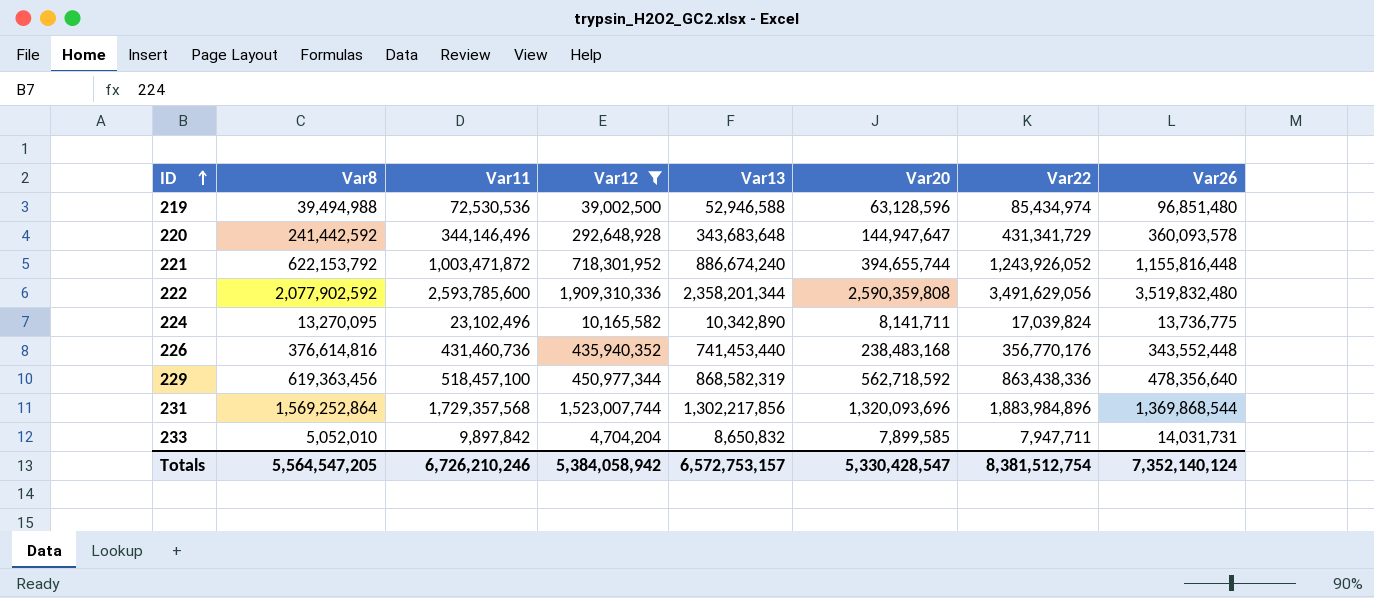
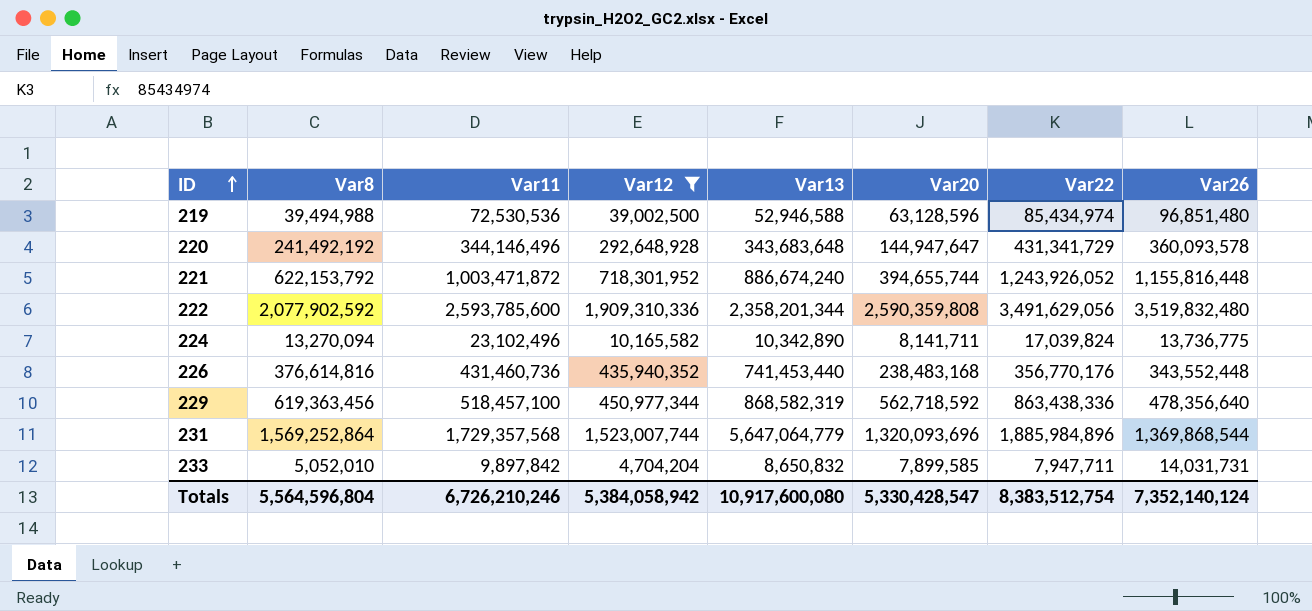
220 | Var8: 241,442,592 -> 241,492,192
224 | Var8: 13,270,095 -> 13,270,094
231 | Var13: 1,302,217,856 -> 5,647,064,779
231 | Var22: 1,883,984,896 -> 1,885,984,896
Totals | Var8: 5,564,547,205 -> 5,564,596,804
Totals | Var13: 6,572,753,157 -> 10,917,600,080
Totals | Var22: 8,381,512,754 -> 8,383,512,754

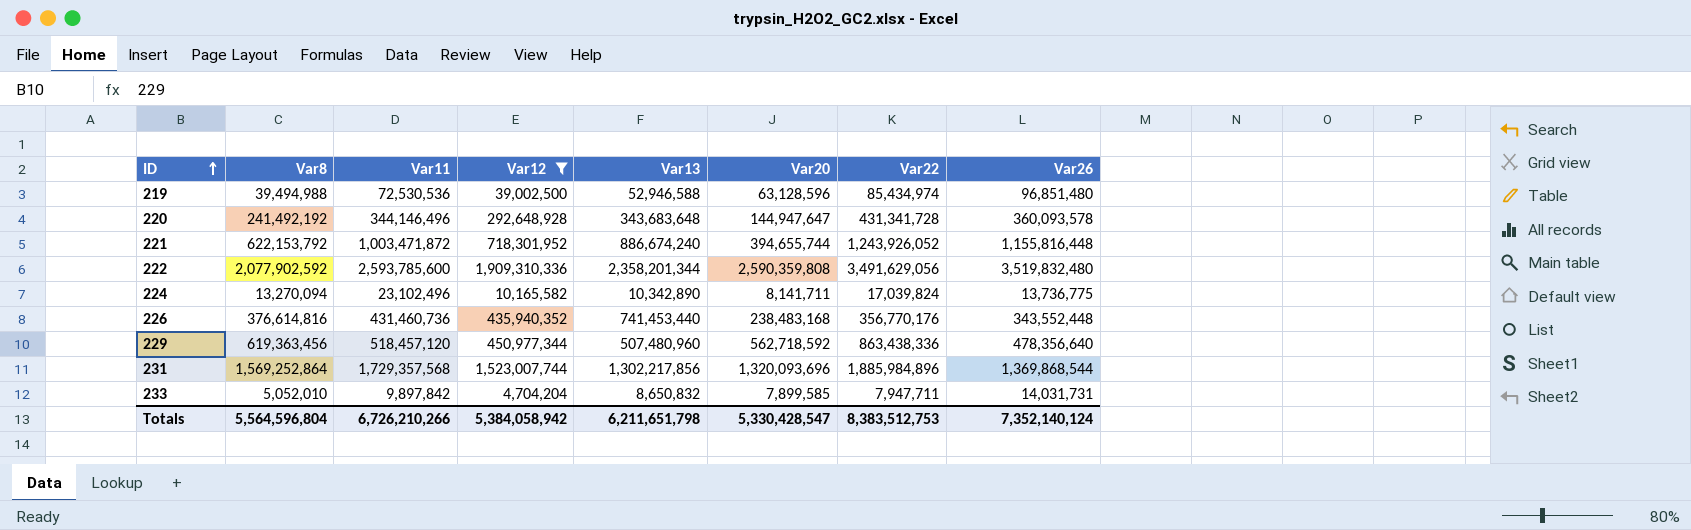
220 | Var22: 431,341,729 -> 431,341,728
229 | Var11: 518,457,100 -> 518,457,120
229 | Var13: 868,582,319 -> 507,480,960
231 | Var13: 5,647,064,779 -> 1,302,217,856
Totals | Var11: 6,726,210,246 -> 6,726,210,266
Totals | Var13: 10,917,600,080 -> 6,211,651,798
Totals | Var22: 8,383,512,754 -> 8,383,512,753

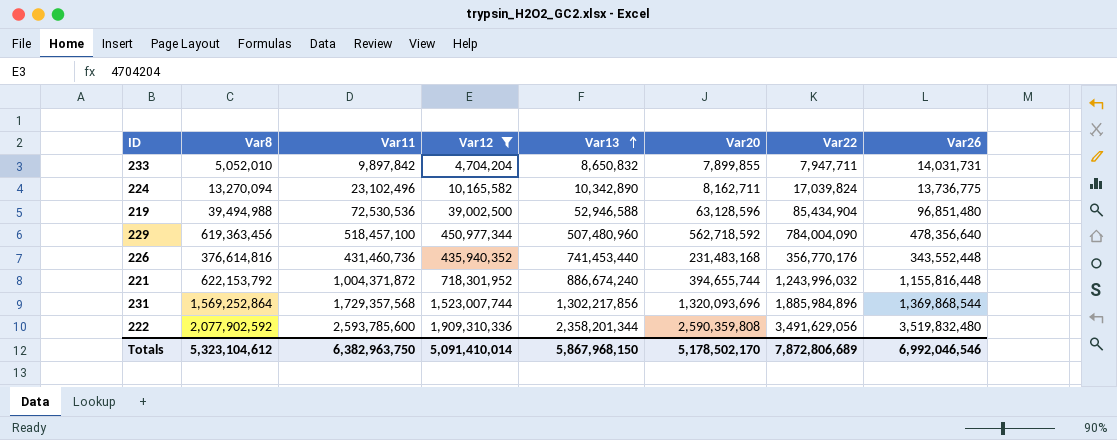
row order: ID ascending -> Var13 ascending
row 220: 241,492,192 | 344,146,496 | 292,648,928 | 343,683,648 | 144,947,647 | 431,341,728 | 360,093,578 -> none
233 | Var20: 7,899,585 -> 7,899,855
224 | Var20: 8,141,711 -> 8,162,711
219 | Var22: 85,434,974 -> 85,434,904
229 | Var11: 518,457,120 -> 518,457,100
229 | Var22: 863,438,336 -> 784,004,090
226 | Var20: 238,483,168 -> 231,483,168
221 | Var11: 1,003,471,872 -> 1,004,371,872
221 | Var22: 1,243,926,052 -> 1,243,996,032
Totals | Var8: 5,564,596,804 -> 5,323,104,612
Totals | Var11: 6,726,210,266 -> 6,382,963,750
Totals | Var12: 5,384,058,942 -> 5,091,410,014
Totals | Var13: 6,211,651,798 -> 5,867,968,150
Totals | Var20: 5,330,428,547 -> 5,178,502,170
Totals | Var22: 8,383,512,753 -> 7,872,806,689
Totals | Var26: 7,352,140,124 -> 6,992,046,546

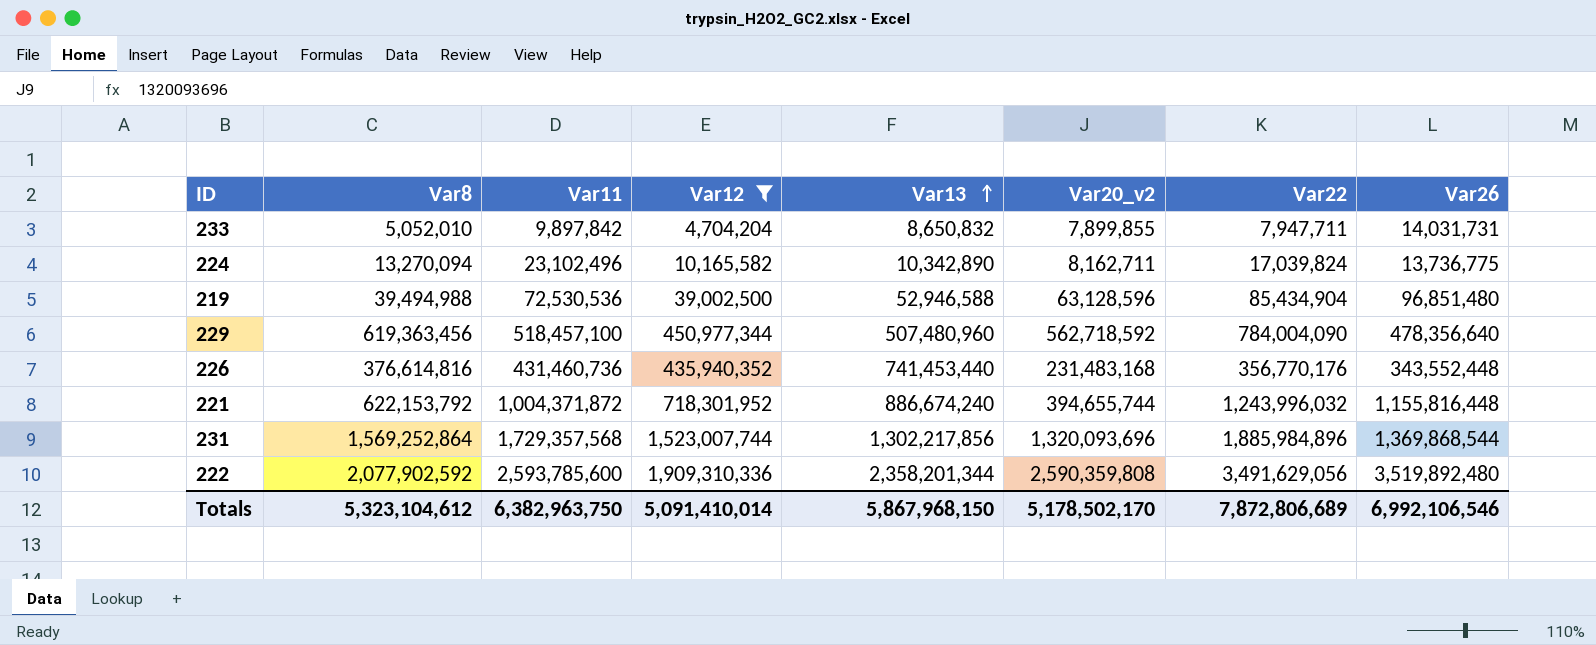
column name: Var20 -> Var20_v2
222 | Var26: 3,519,832,480 -> 3,519,892,480
Totals | Var26: 6,992,046,546 -> 6,992,106,546

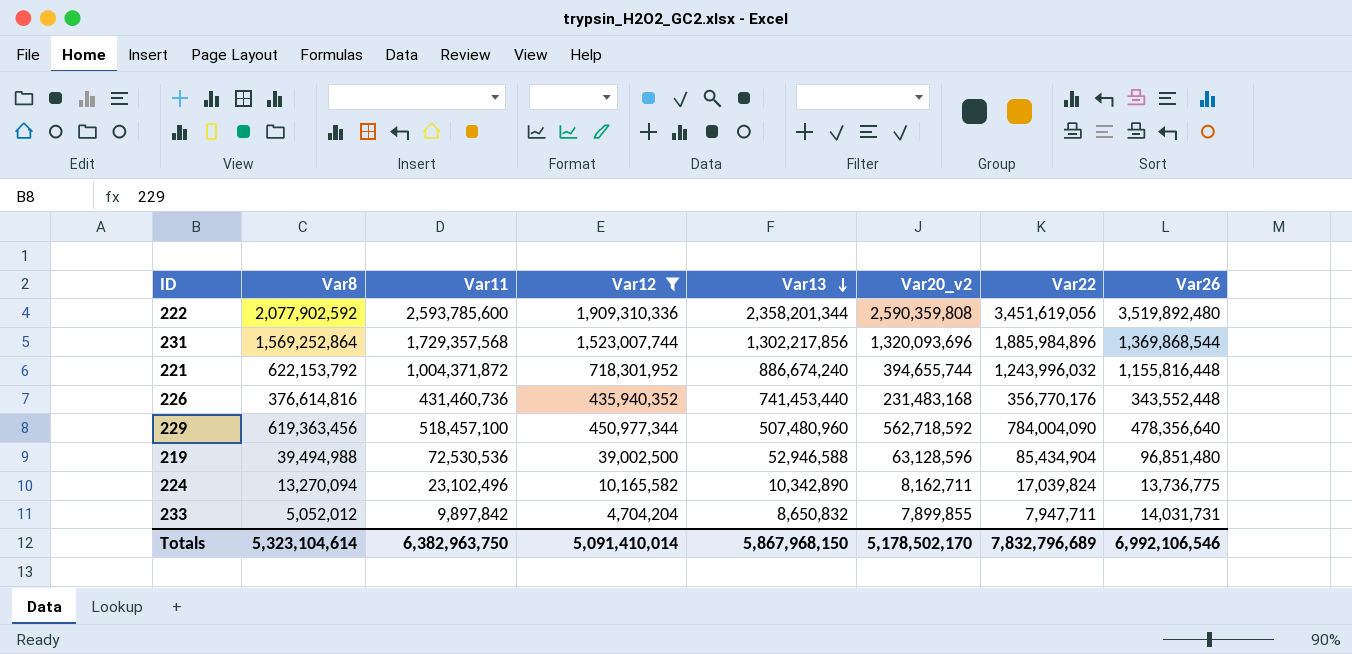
row order: Var13 ascending -> Var13 descending
222 | Var22: 3,491,629,056 -> 3,451,619,056
233 | Var8: 5,052,010 -> 5,052,012
Totals | Var8: 5,323,104,612 -> 5,323,104,614
Totals | Var22: 7,872,806,689 -> 7,832,796,689

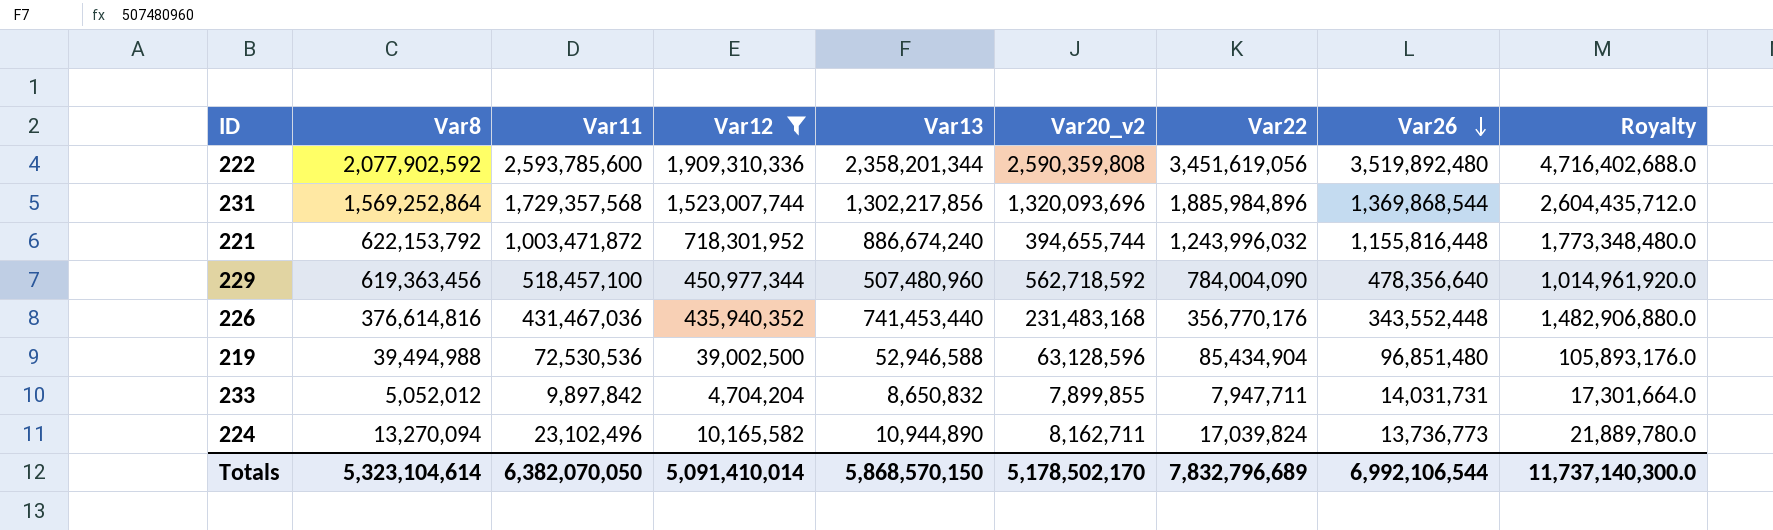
row order: Var13 descending -> Var26 descending
column Royalty | formula: none -> [Var13] * 2
221 | Var11: 1,004,371,872 -> 1,003,471,872
226 | Var11: 431,460,736 -> 431,467,036
224 | Var13: 10,342,890 -> 10,944,890
224 | Var26: 13,736,775 -> 13,736,773
Totals | Var11: 6,382,963,750 -> 6,382,070,050
Totals | Var13: 5,867,968,150 -> 5,868,570,150
Totals | Var26: 6,992,106,546 -> 6,992,106,544

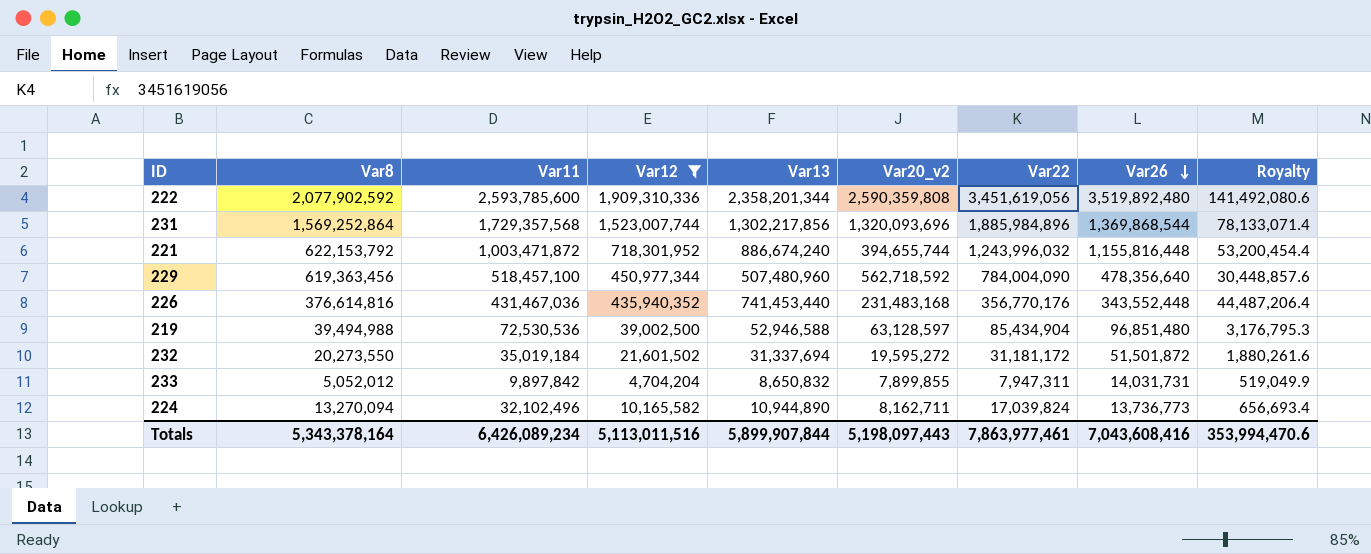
column Royalty | formula: [Var13] * 2 -> [Var13] * 0.06
219 | Var20_v2: 63,128,596 -> 63,128,597
row 232: none -> 20,273,550 | 35,019,184 | 21,601,502 | 31,337,694 | 19,595,272 | 31,181,172 | 51,501,872 | 1,880,261.6
233 | Var22: 7,947,711 -> 7,947,311
224 | Var11: 23,102,496 -> 32,102,496
Totals | Var8: 5,323,104,614 -> 5,343,378,164
Totals | Var11: 6,382,070,050 -> 6,426,089,234
Totals | Var12: 5,091,410,014 -> 5,113,011,516
Totals | Var13: 5,868,570,150 -> 5,899,907,844
Totals | Var20_v2: 5,178,502,170 -> 5,198,097,443
Totals | Var22: 7,832,796,689 -> 7,863,977,461
Totals | Var26: 6,992,106,544 -> 7,043,608,416
Totals | Royalty: 11,737,140,300.0 -> 353,994,470.6

